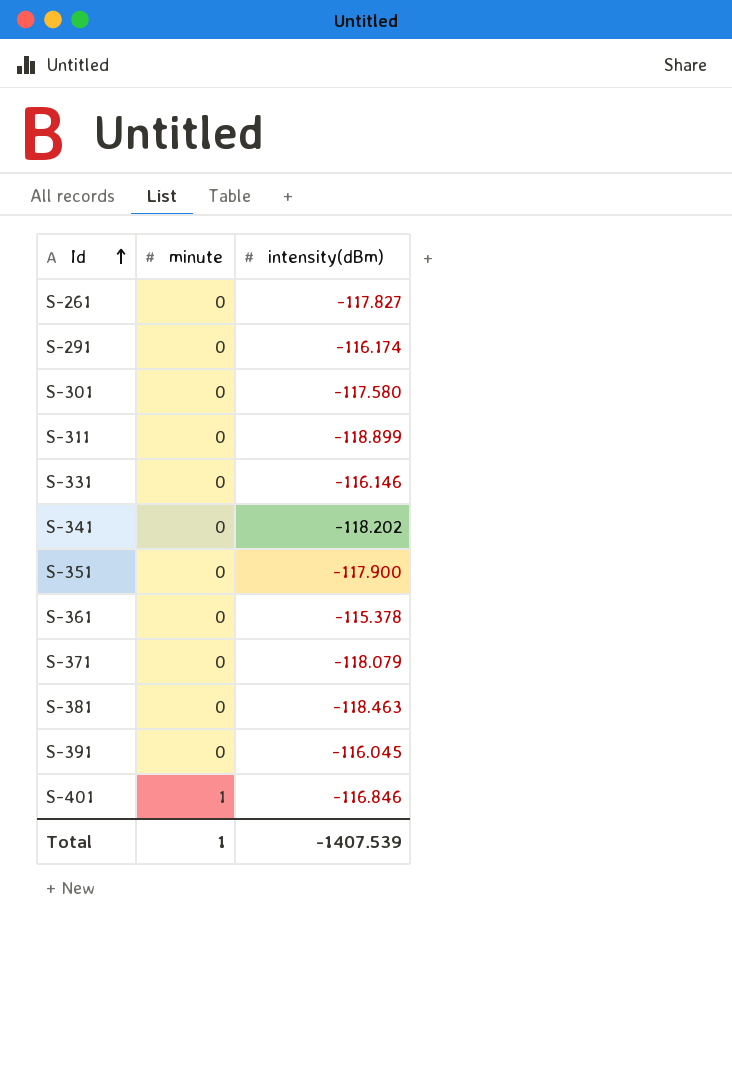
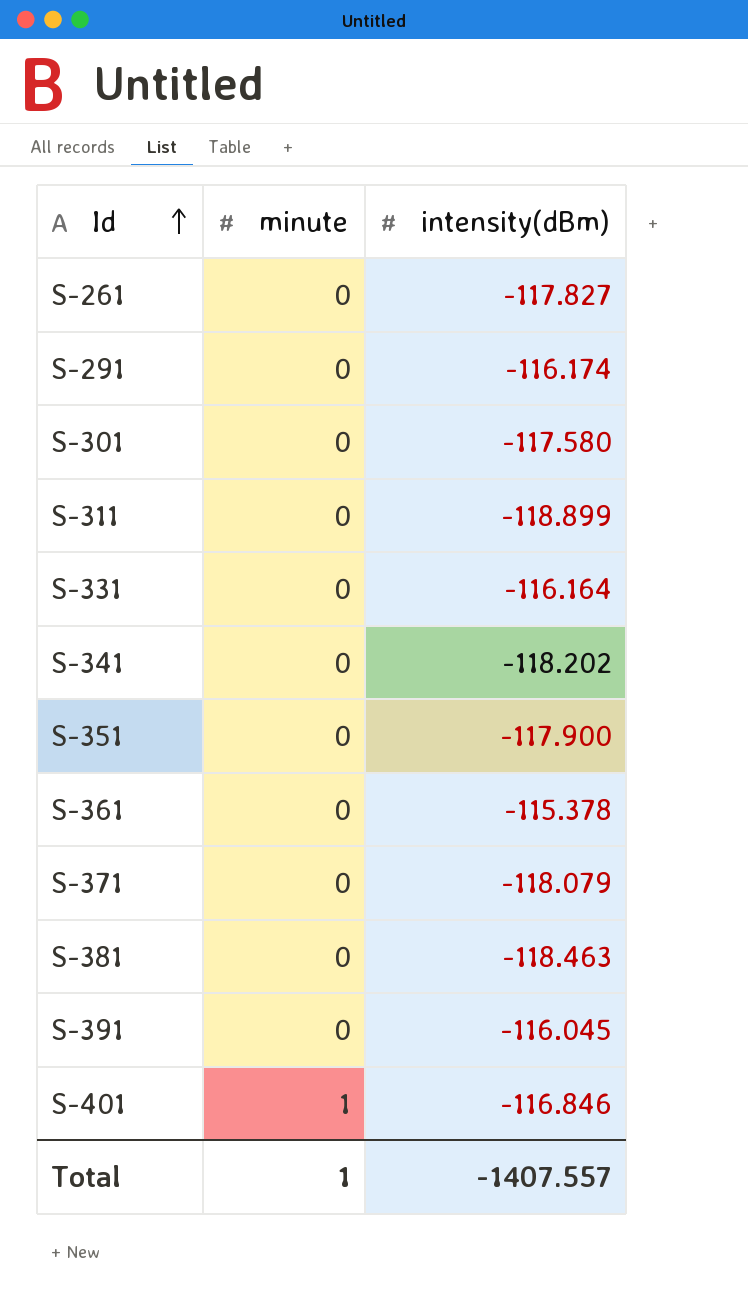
S-331 | intensity(dBm): -116.146 -> -116.164
Total | intensity(dBm): -1407.539 -> -1407.557

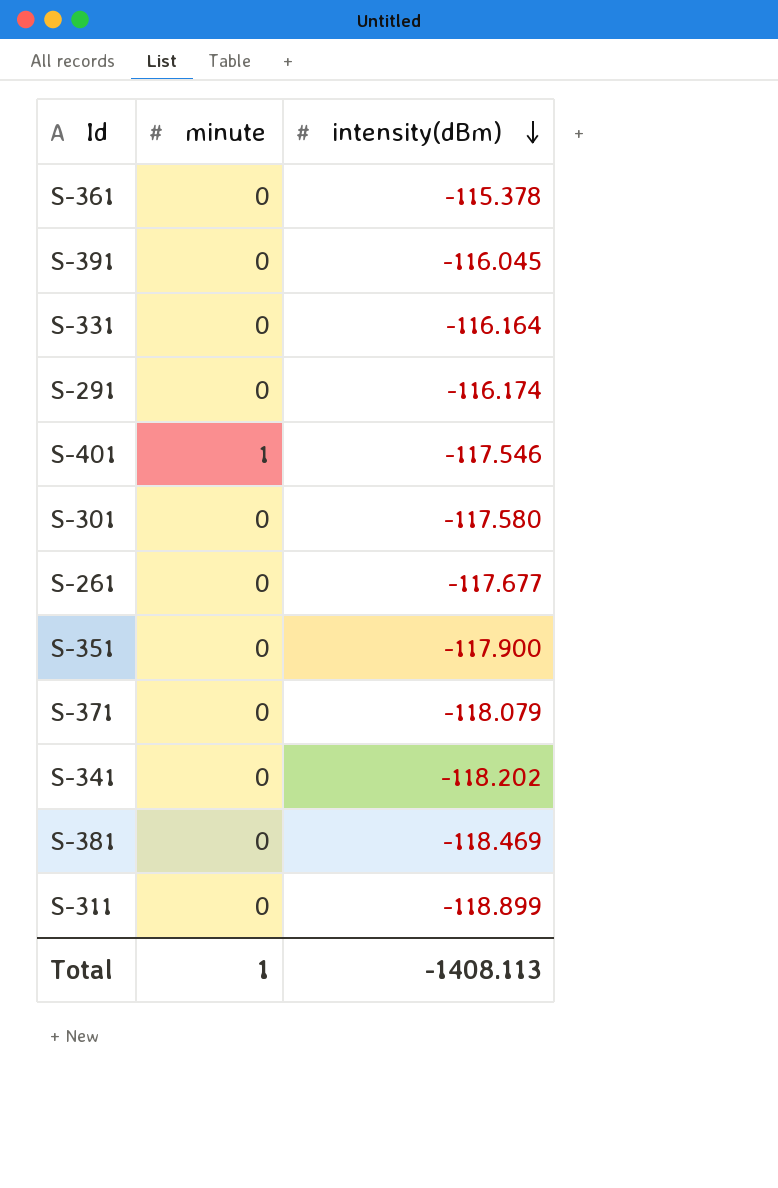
row order: Id ascending -> intensity(dBm) descending
S-401 | intensity(dBm): -116.846 -> -117.546
S-261 | intensity(dBm): -117.827 -> -117.677
S-381 | intensity(dBm): -118.463 -> -118.469
Total | intensity(dBm): -1407.557 -> -1408.113

